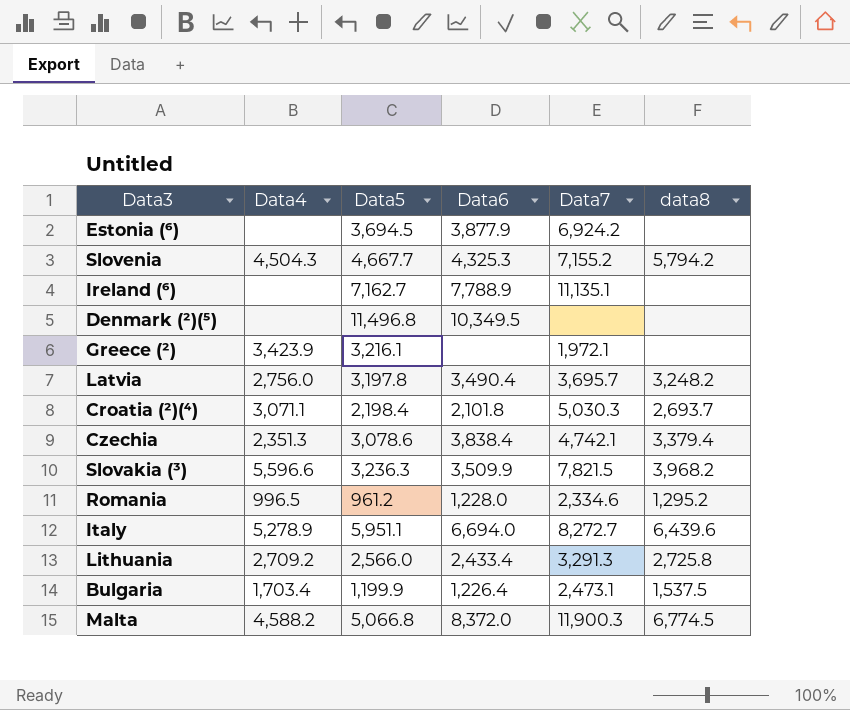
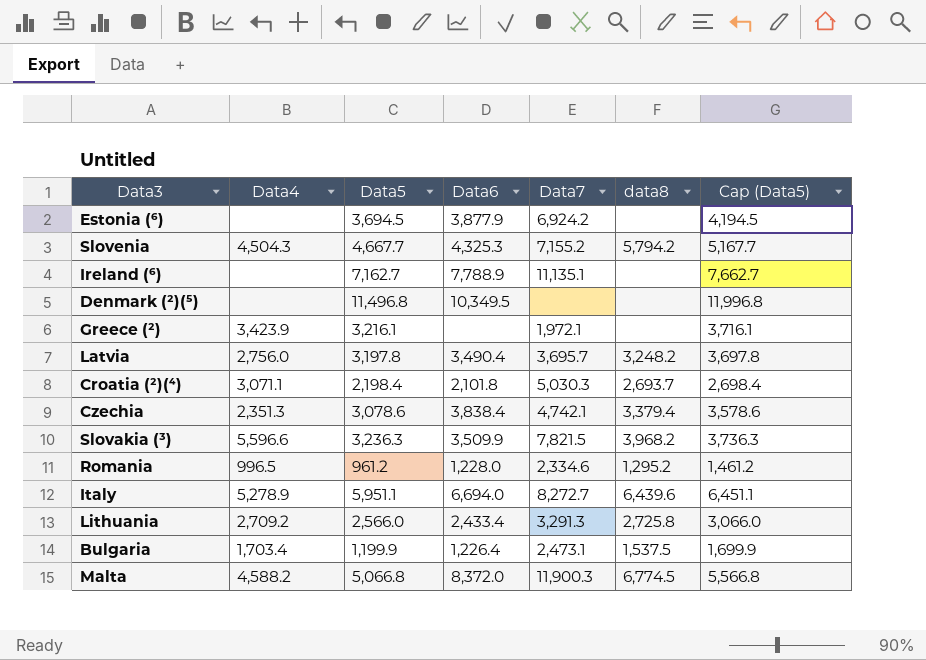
column Cap (Data5) | formula: none -> [Data5] + 500

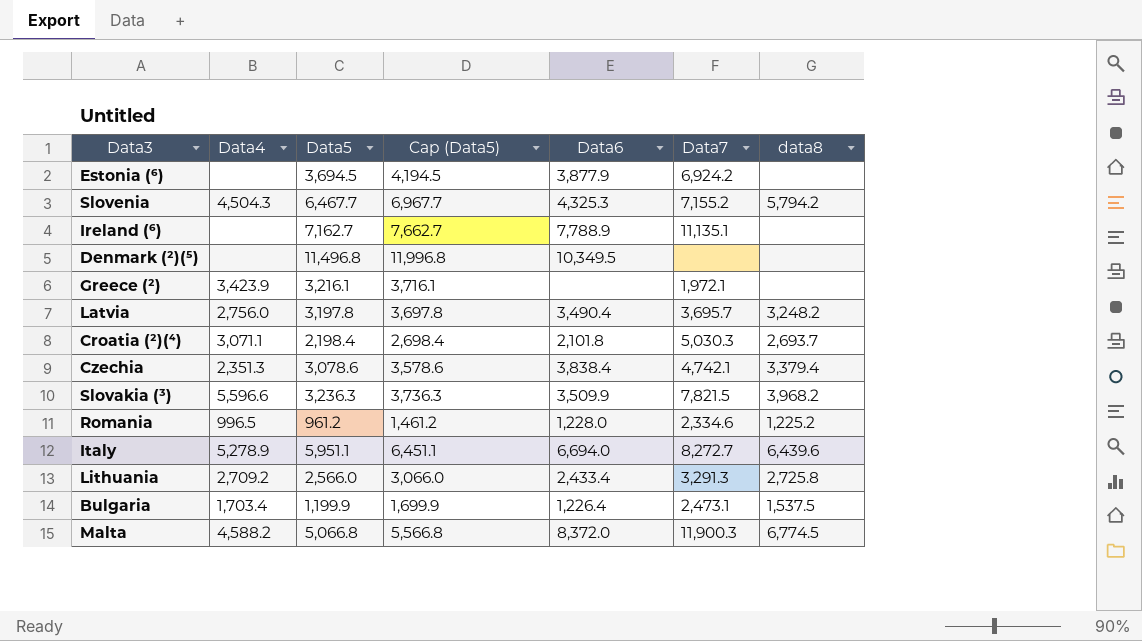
column Cap (Data5) | position: 7 -> 4
Slovenia | Data5: 4,667.7 -> 6,467.7
Slovenia | Cap (Data5): 5,167.7 -> 6,967.7
Romania | data8: 1,295.2 -> 1,225.2

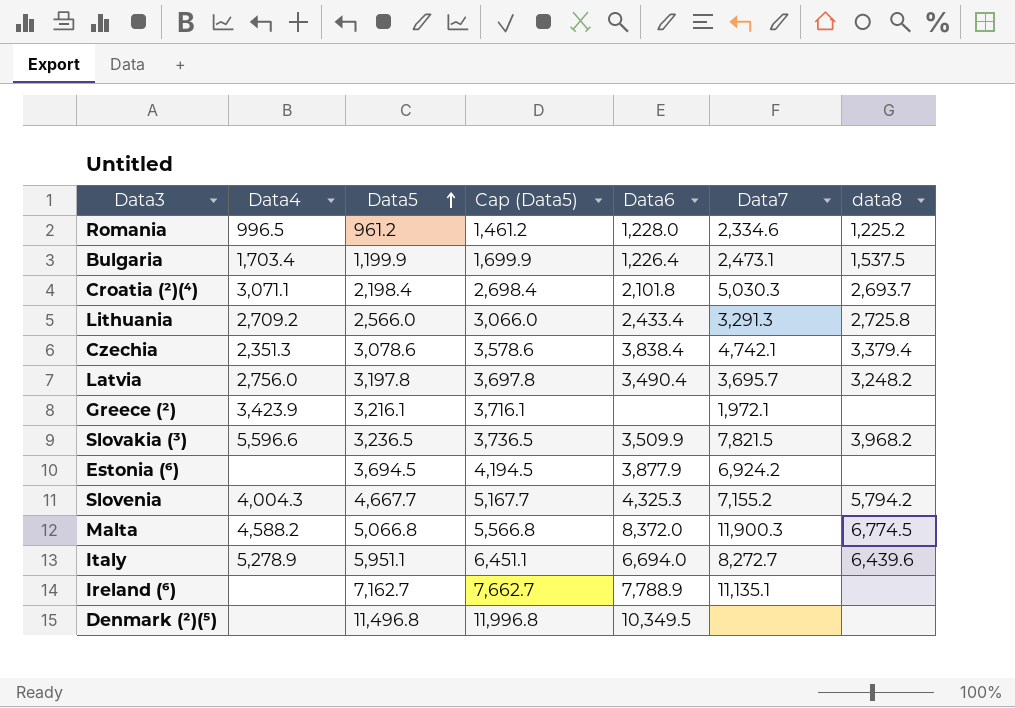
row order: none -> Data5 ascending
Slovakia (³) | Data5: 3,236.3 -> 3,236.5
Slovakia (³) | Cap (Data5): 3,736.3 -> 3,736.5
Slovenia | Data4: 4,504.3 -> 4,004.3
Slovenia | Data5: 6,467.7 -> 4,667.7
Slovenia | Cap (Data5): 6,967.7 -> 5,167.7

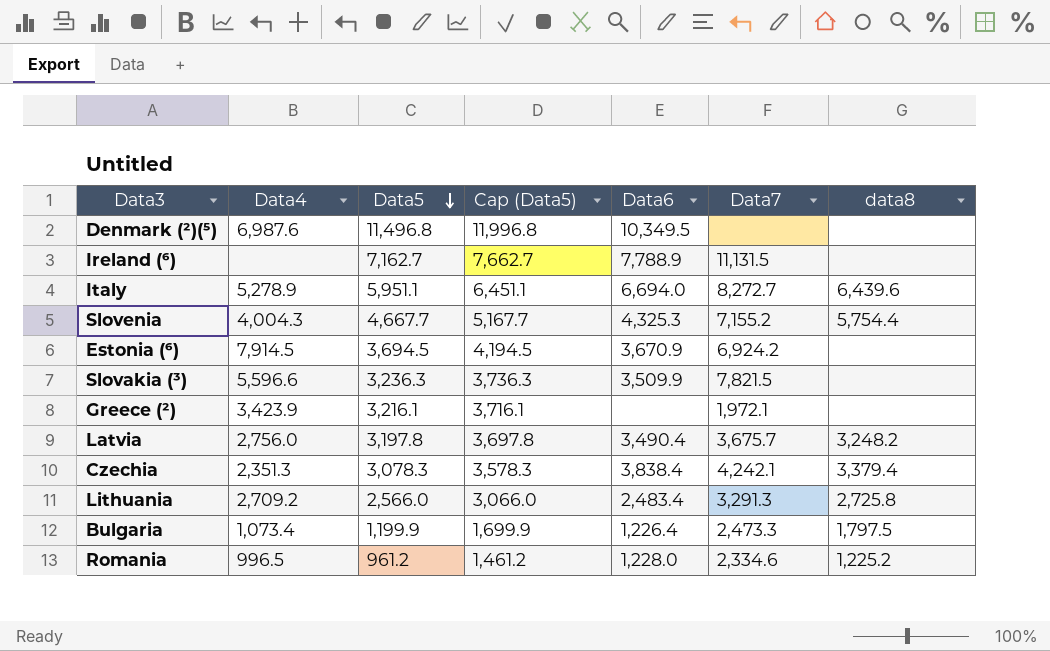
row order: Data5 ascending -> Data5 descending
row Croatia (²)(⁴): 3,071.1 | 2,198.4 | 2,698.4 | 2,101.8 | 5,030.3 | 2,693.7 -> none
row Malta: 4,588.2 | 5,066.8 | 5,566.8 | 8,372.0 | 11,900.3 | 6,774.5 -> none
Denmark (²)(⁵) | Data4: none -> 6,987.6
Ireland (⁶) | Data7: 11,135.1 -> 11,131.5
Slovenia | data8: 5,794.2 -> 5,754.4
Estonia (⁶) | Data4: none -> 7,914.5
Estonia (⁶) | Data6: 3,877.9 -> 3,670.9
Slovakia (³) | Data5: 3,236.5 -> 3,236.3
Slovakia (³) | Cap (Data5): 3,736.5 -> 3,736.3
Slovakia (³) | data8: 3,968.2 -> none
Latvia | Data7: 3,695.7 -> 3,675.7
Czechia | Data5: 3,078.6 -> 3,078.3
Czechia | Cap (Data5): 3,578.6 -> 3,578.3
Czechia | Data7: 4,742.1 -> 4,242.1
Lithuania | Data6: 2,433.4 -> 2,483.4
Bulgaria | Data4: 1,703.4 -> 1,073.4
Bulgaria | Data7: 2,473.1 -> 2,473.3
Bulgaria | data8: 1,537.5 -> 1,797.5

